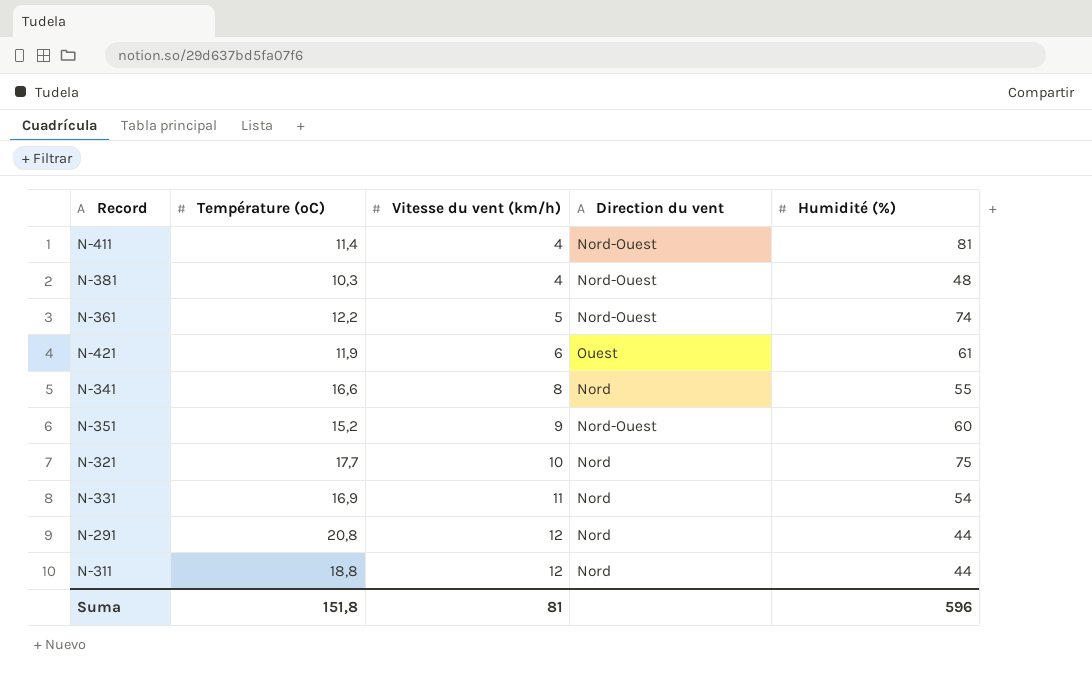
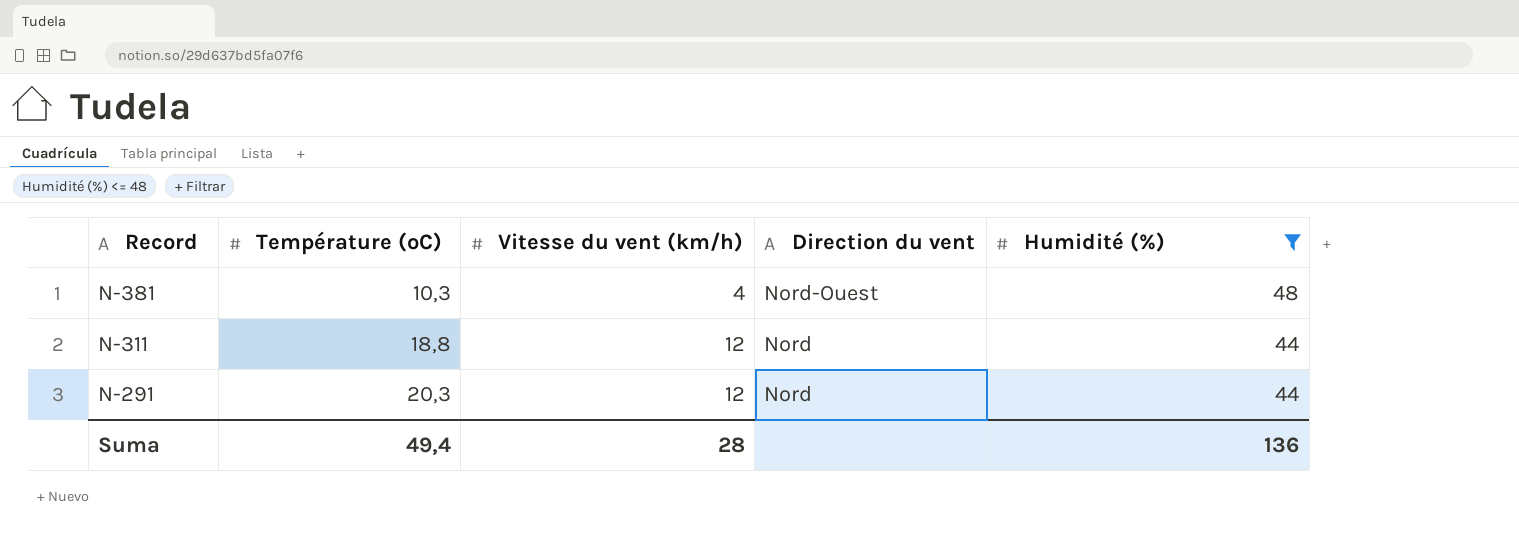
filter: none -> Humidité (%) <= 48
row order: Vitesse du vent (km/h) ascending -> Record descending
N-291 | Température (ºC): 20,8 -> 20,3
Suma | Température (ºC): 151,8 -> 49,4
Suma | Vitesse du vent (km/h): 81 -> 28
Suma | Humidité (%): 596 -> 136

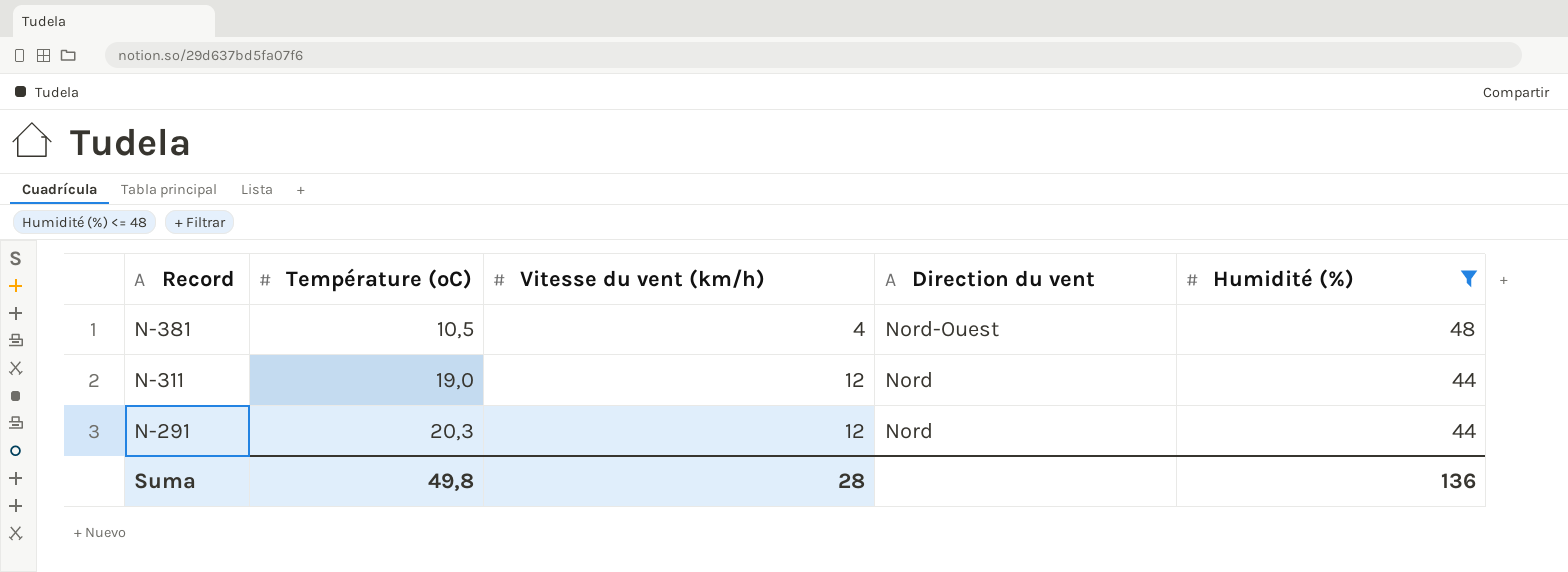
N-381 | Température (ºC): 10,3 -> 10,5
N-311 | Température (ºC): 18,8 -> 19,0
Suma | Température (ºC): 49,4 -> 49,8

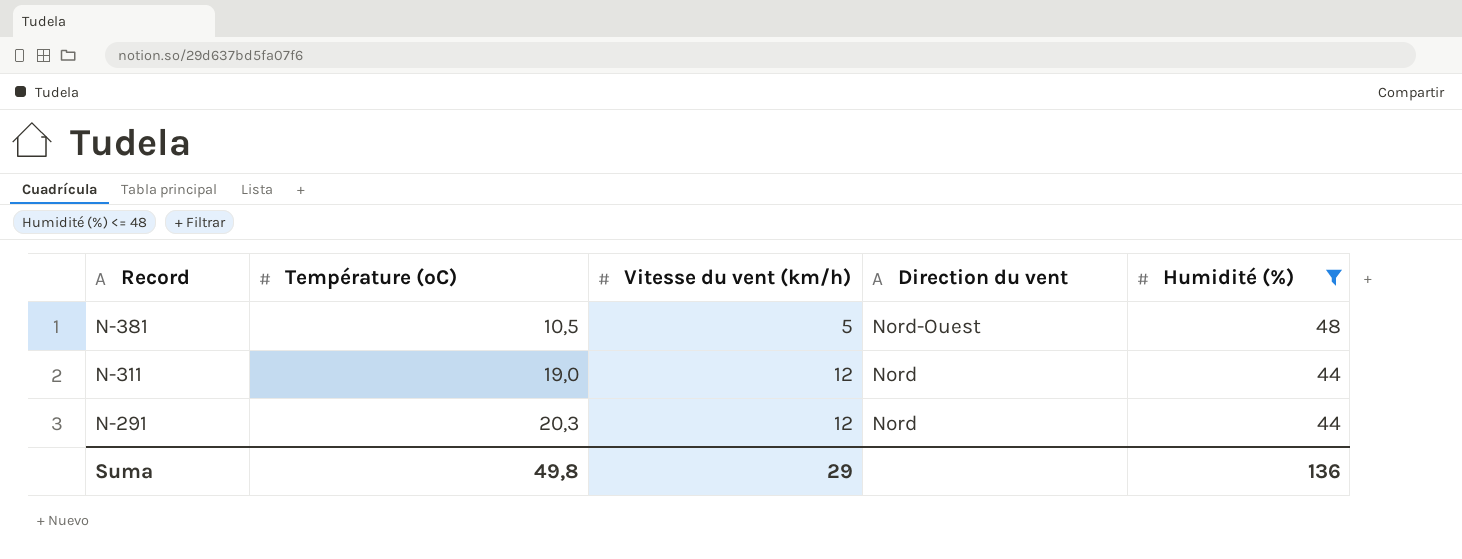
N-381 | Vitesse du vent (km/h): 4 -> 5
Suma | Vitesse du vent (km/h): 28 -> 29

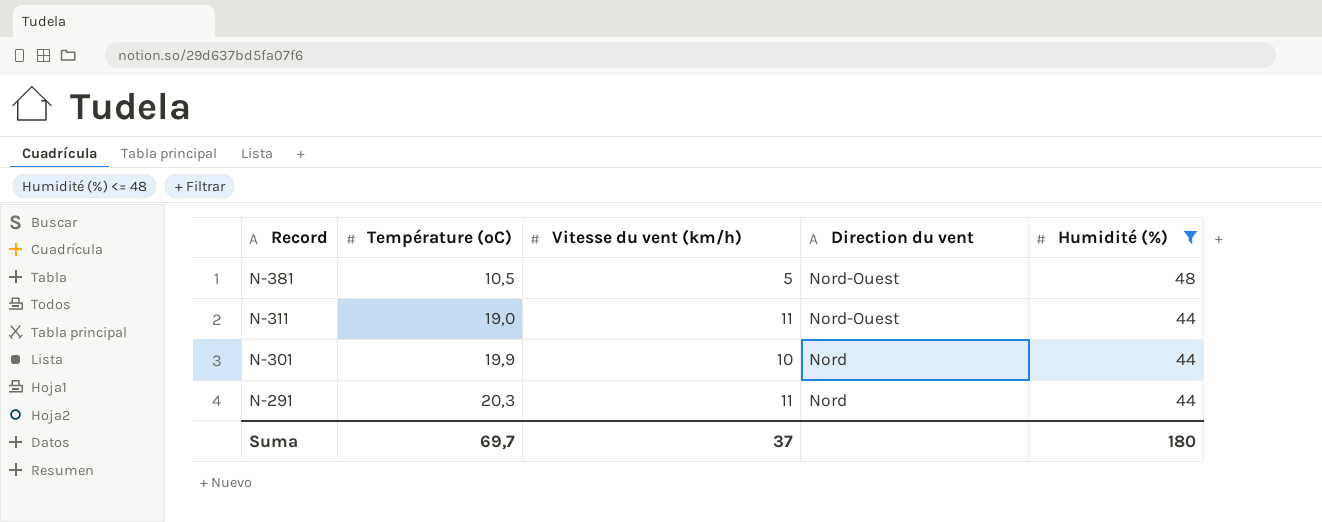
N-311 | Vitesse du vent (km/h): 12 -> 11
N-311 | Direction du vent: Nord -> Nord-Ouest
row N-301: none -> 19,9 | 10 | Nord | 44
N-291 | Vitesse du vent (km/h): 12 -> 11
Suma | Température (ºC): 49,8 -> 69,7
Suma | Vitesse du vent (km/h): 29 -> 37
Suma | Humidité (%): 136 -> 180

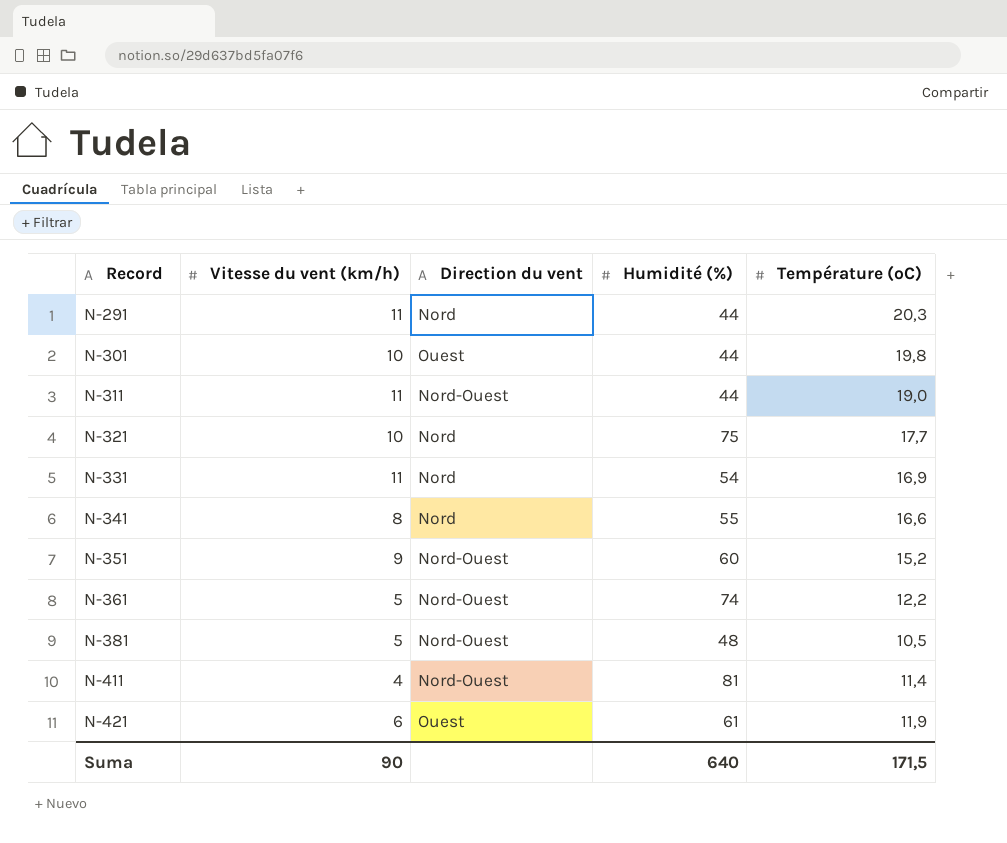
filter: Humidité (%) <= 48 -> none
row order: Record descending -> Record ascending
column Température (ºC) | position: 2 -> 5
N-301 | Direction du vent: Nord -> Ouest
N-301 | Température (ºC): 19,9 -> 19,8
Suma | Vitesse du vent (km/h): 37 -> 90
Suma | Humidité (%): 180 -> 640
Suma | Température (ºC): 69,7 -> 171,5

